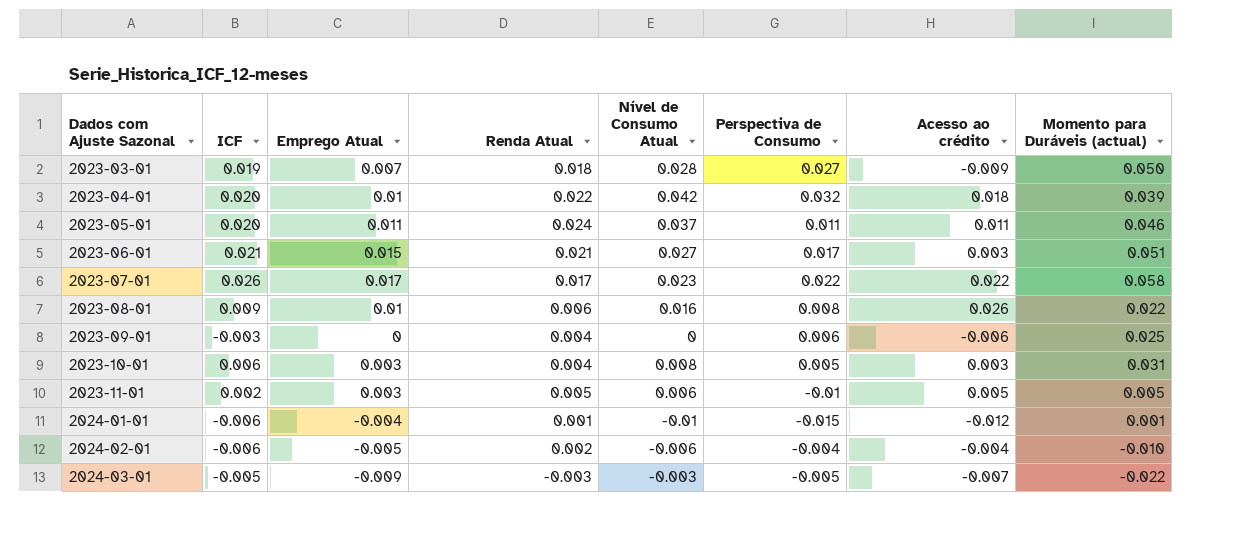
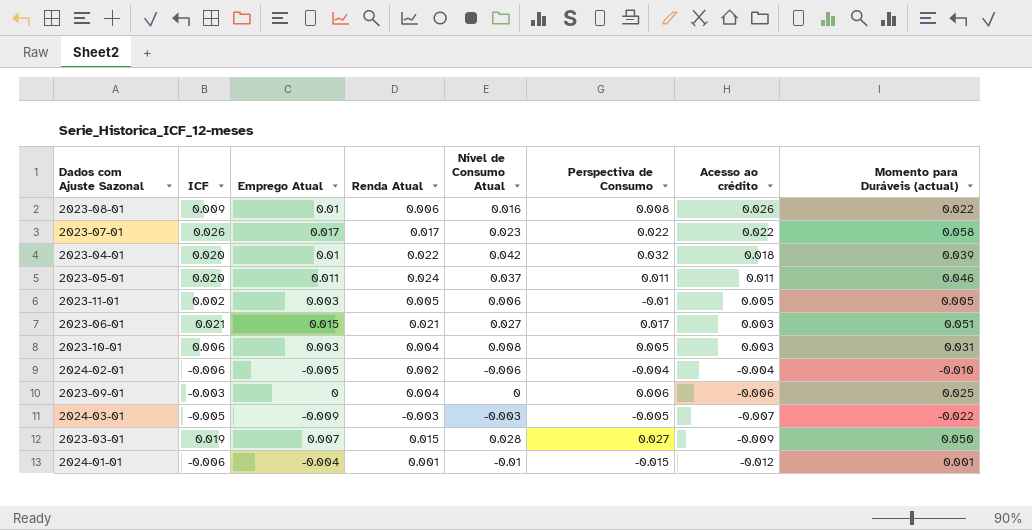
row order: Dados com Ajuste Sazonal ascending -> Acesso ao crédito descending
2023-03-01 | Renda Atual: 0.018 -> 0.015

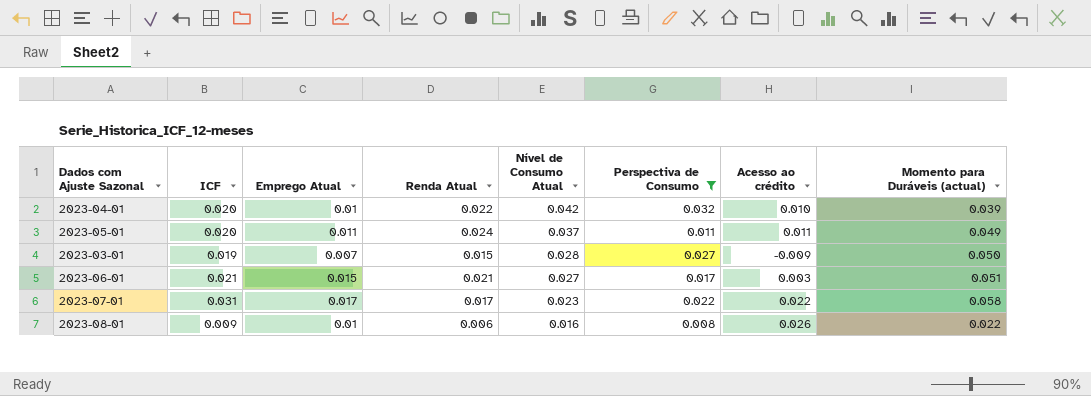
filter: none -> Perspectiva de Consumo >= 0.008
row order: Acesso ao crédito descending -> Nível de Consumo Atual descending
2023-04-01 | Acesso ao crédito: 0.018 -> 0.010
2023-05-01 | Momento para Duráveis (actual): 0.046 -> 0.049
2023-07-01 | ICF: 0.026 -> 0.031

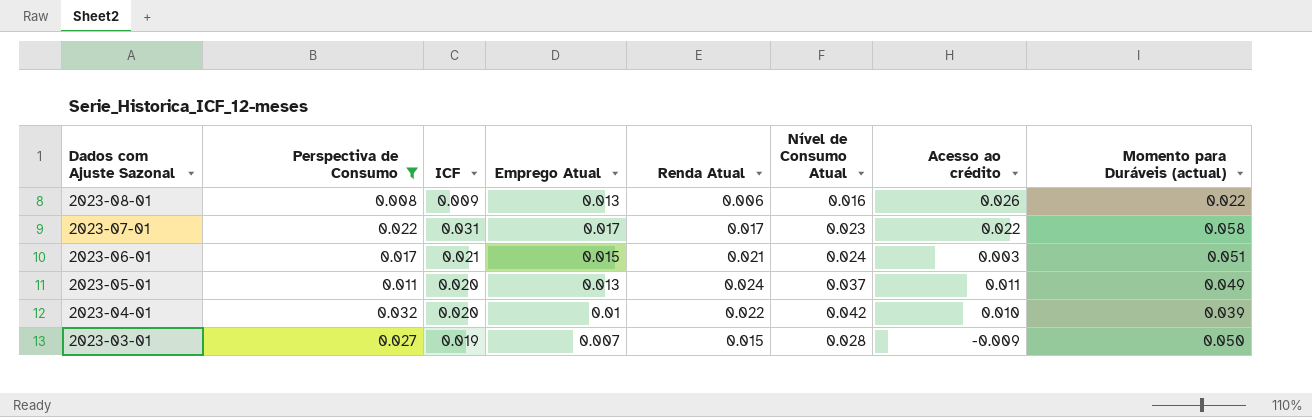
row order: Nível de Consumo Atual descending -> Dados com Ajuste Sazonal descending
column Perspectiva de Consumo | position: 6 -> 2
2023-08-01 | Emprego Atual: 0.01 -> 0.013
2023-06-01 | Nível de Consumo Atual: 0.027 -> 0.024
2023-05-01 | Emprego Atual: 0.011 -> 0.013

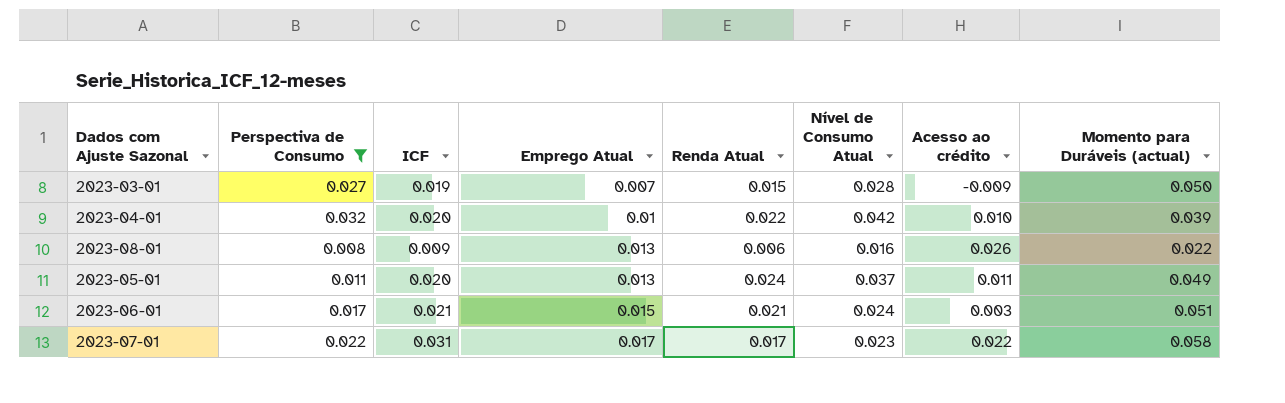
row order: Dados com Ajuste Sazonal descending -> Emprego Atual ascending

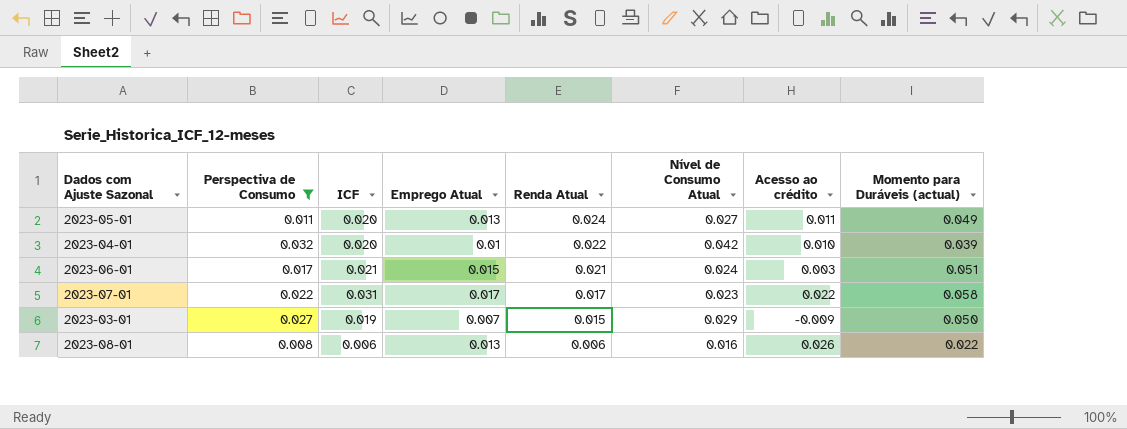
row order: Emprego Atual ascending -> Renda Atual descending
2023-05-01 | Nível de Consumo Atual: 0.037 -> 0.027
2023-03-01 | Nível de Consumo Atual: 0.028 -> 0.029
2023-08-01 | ICF: 0.009 -> 0.006

